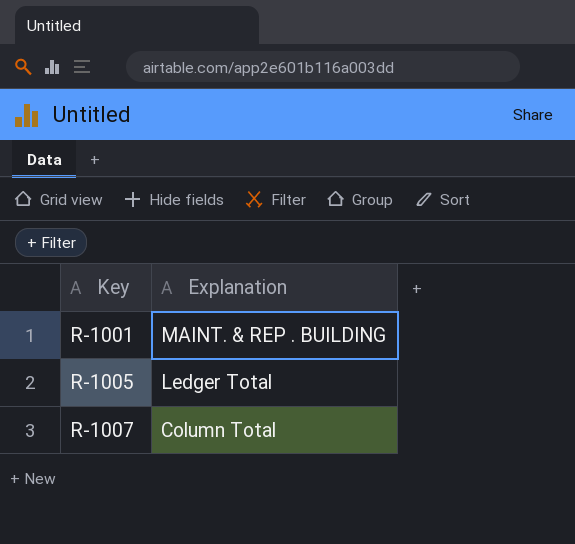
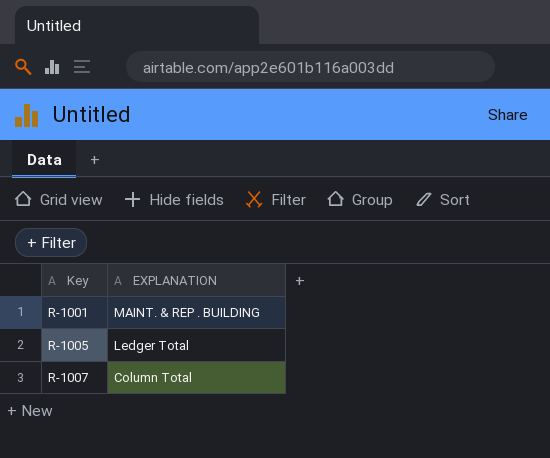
column name: Explanation -> EXPLANATION

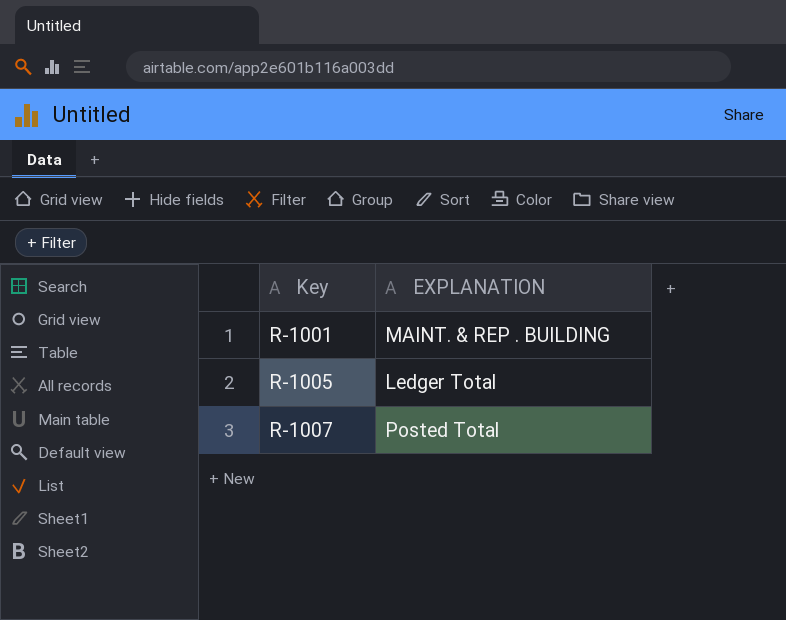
R-1007 | EXPLANATION: Column Total -> Posted Total

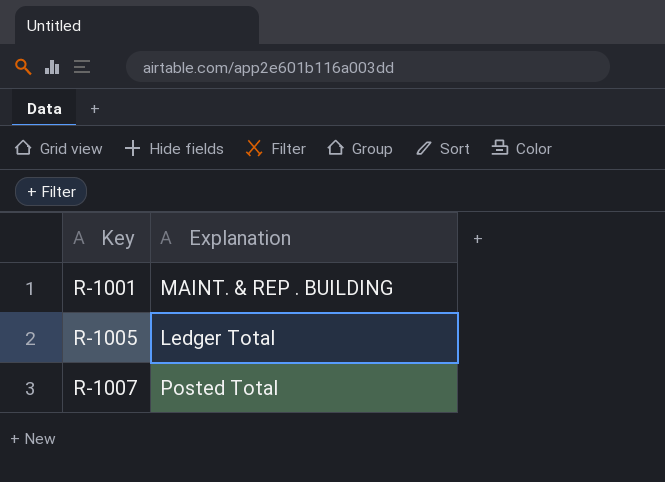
column name: EXPLANATION -> Explanation

